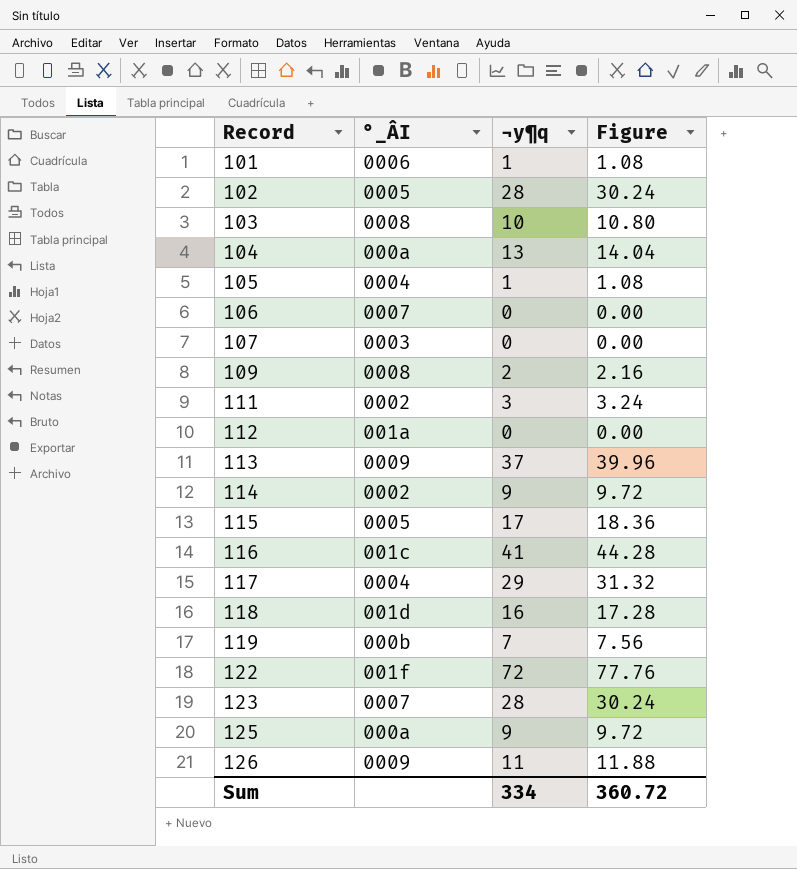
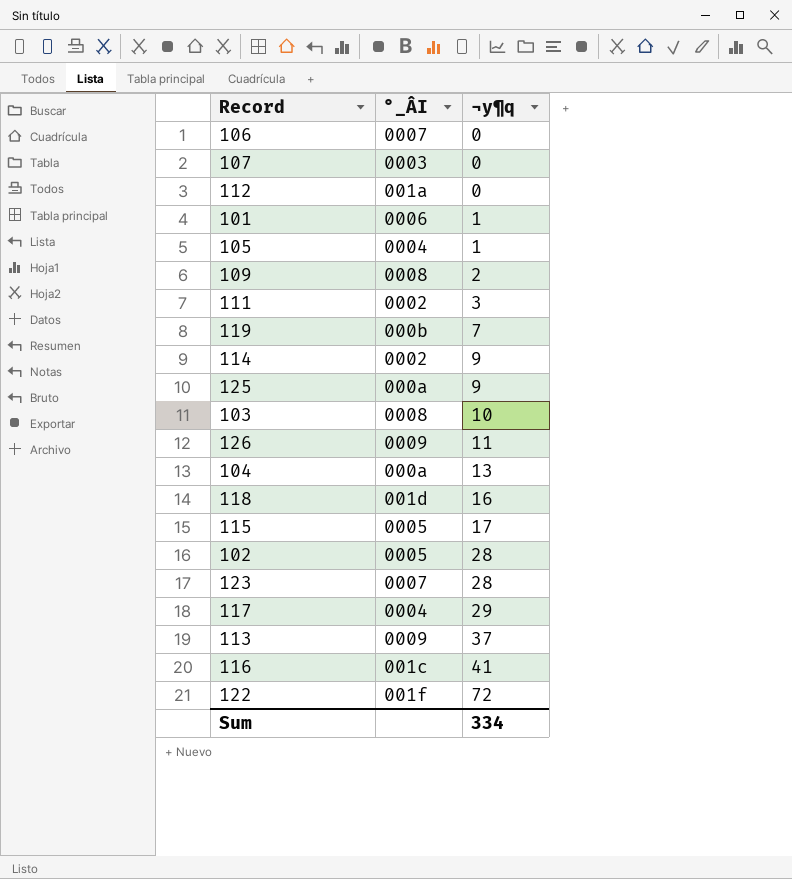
row order: Record ascending -> ¬y¶q ascending
column Figure | formula: [¬y¶q] * 1.08 -> none

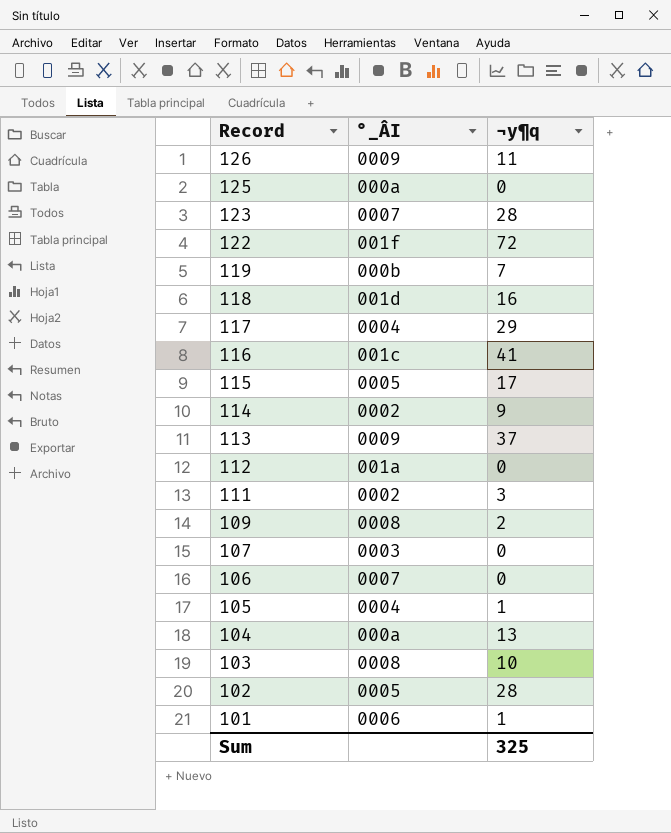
row order: ¬y¶q ascending -> Record descending
125 | ¬y¶q: 9 -> 0
Sum | ¬y¶q: 334 -> 325

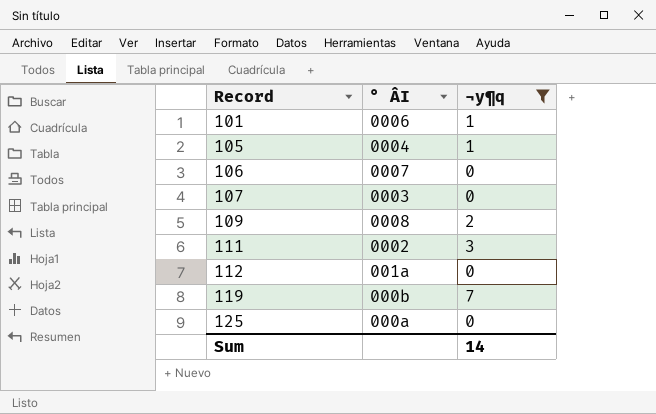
filter: none -> ¬y¶q <= 7
row order: Record descending -> Record ascending
column name: °_ÂI -> ° ÂI
Sum | ¬y¶q: 325 -> 14

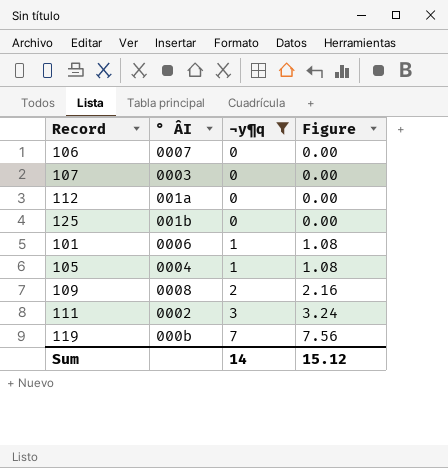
row order: Record ascending -> ¬y¶q ascending
column Figure | formula: none -> [¬y¶q] * 1.08
125 | ° ÂI: 000a -> 001b

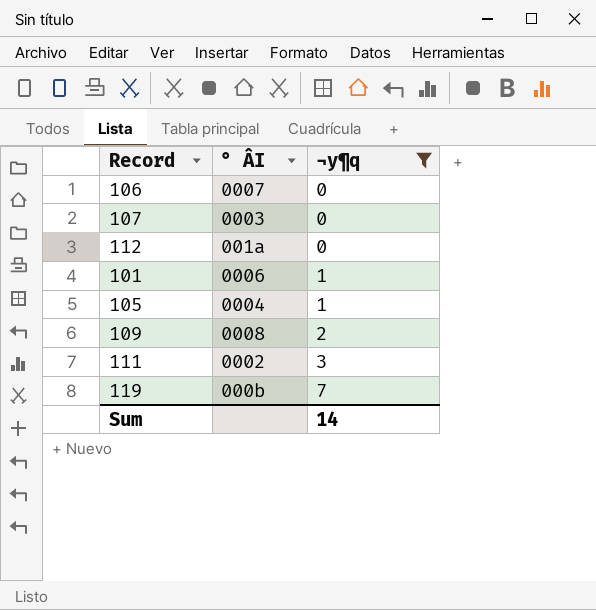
column Figure | formula: [¬y¶q] * 1.08 -> none
row 125: 001b | 0 | 0.00 -> none

